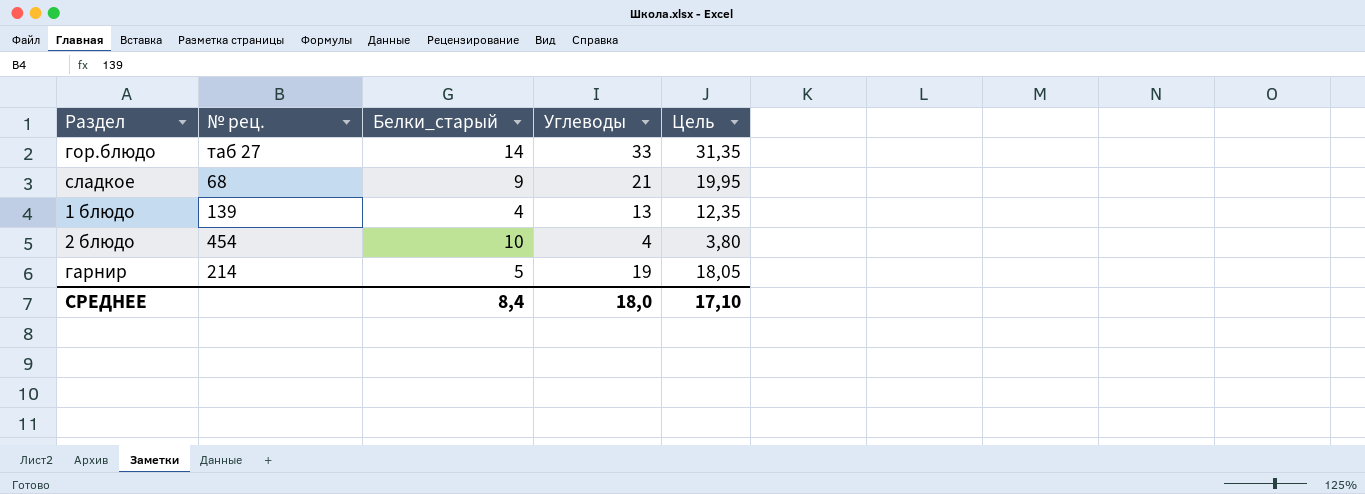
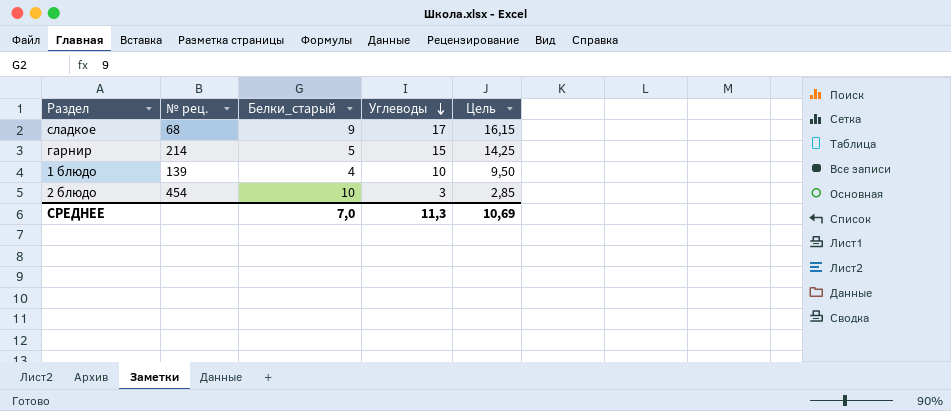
row order: none -> Углеводы descending
row гор.блюдо: таб 27 | 14 | 33 | 31,35 -> none
сладкое | Углеводы: 21 -> 17
сладкое | Цель: 19,95 -> 16,15
гарнир | Углеводы: 19 -> 15
гарнир | Цель: 18,05 -> 14,25
1 блюдо | Углеводы: 13 -> 10
1 блюдо | Цель: 12,35 -> 9,50
2 блюдо | Углеводы: 4 -> 3
2 блюдо | Цель: 3,80 -> 2,85
СРЕДНЕЕ | Белки_старый: 8,4 -> 7,0
СРЕДНЕЕ | Углеводы: 18,0 -> 11,3
СРЕДНЕЕ | Цель: 17,10 -> 10,69

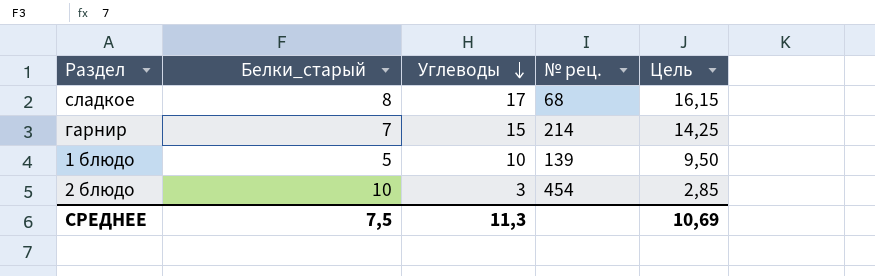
column № рец. | position: 2 -> 4
сладкое | Белки_старый: 9 -> 8
гарнир | Белки_старый: 5 -> 7
1 блюдо | Белки_старый: 4 -> 5
СРЕДНЕЕ | Белки_старый: 7,0 -> 7,5

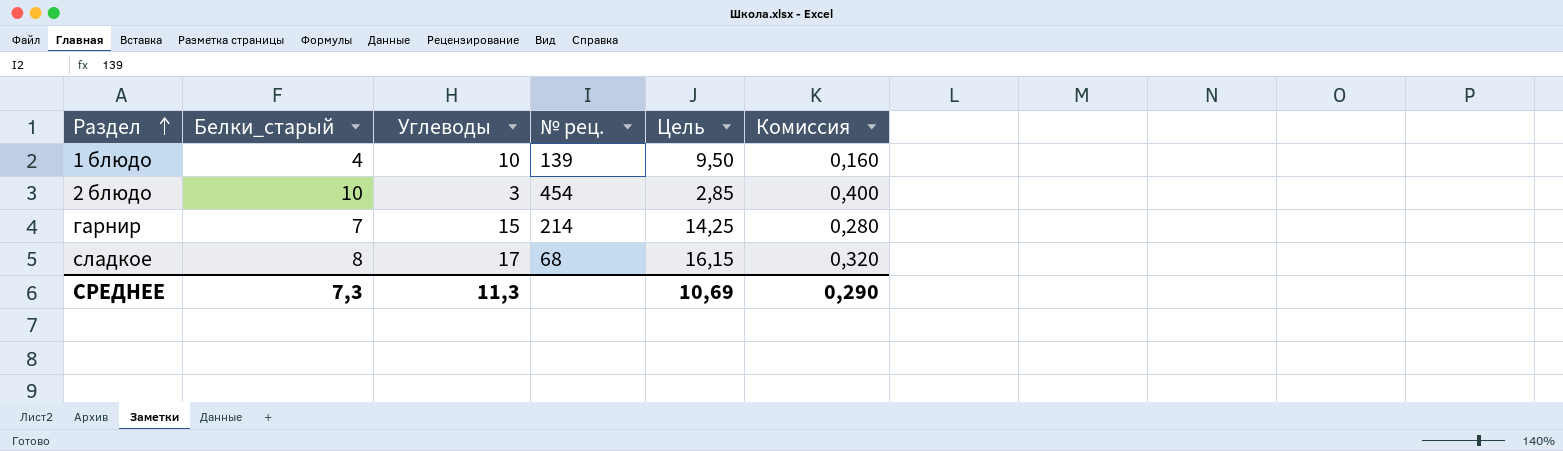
row order: Углеводы descending -> Раздел ascending
column Комиссия | formula: none -> [Белки_старый] * 0,04
1 блюдо | Белки_старый: 5 -> 4
СРЕДНЕЕ | Белки_старый: 7,5 -> 7,3

